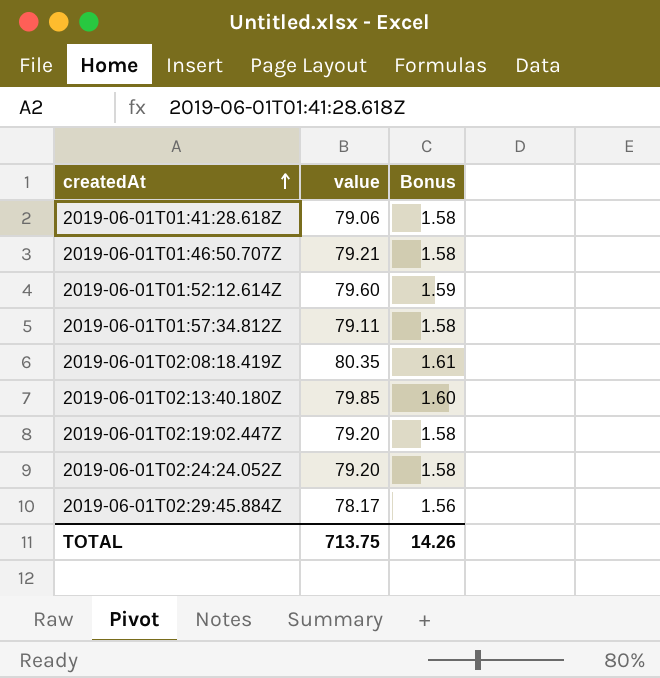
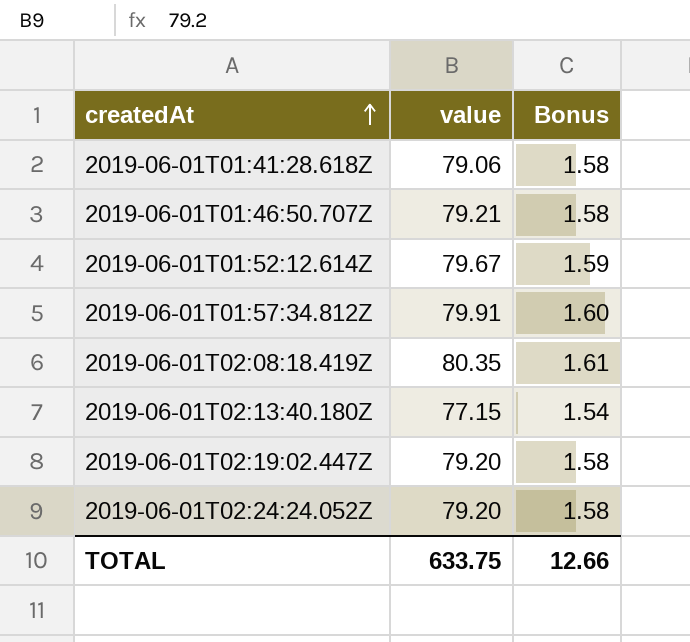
row 2019-06-01T02:29:45.884Z: 78.17 | 1.56 -> none
2019-06-01T01:52:12.614Z | value: 79.60 -> 79.67
2019-06-01T01:57:34.812Z | value: 79.11 -> 79.91
2019-06-01T01:57:34.812Z | Bonus: 1.58 -> 1.60
2019-06-01T02:13:40.180Z | value: 79.85 -> 77.15
2019-06-01T02:13:40.180Z | Bonus: 1.60 -> 1.54
TOTAL | value: 713.75 -> 633.75
TOTAL | Bonus: 14.26 -> 12.66

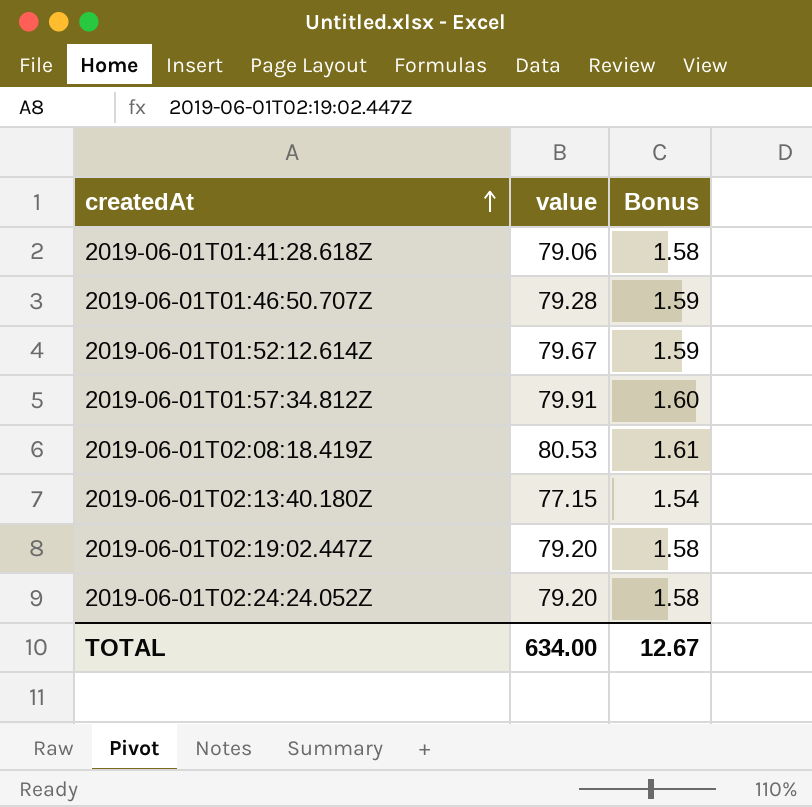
2019-06-01T01:46:50.707Z | value: 79.21 -> 79.28
2019-06-01T01:46:50.707Z | Bonus: 1.58 -> 1.59
2019-06-01T02:08:18.419Z | value: 80.35 -> 80.53
TOTAL | value: 633.75 -> 634.00
TOTAL | Bonus: 12.66 -> 12.67

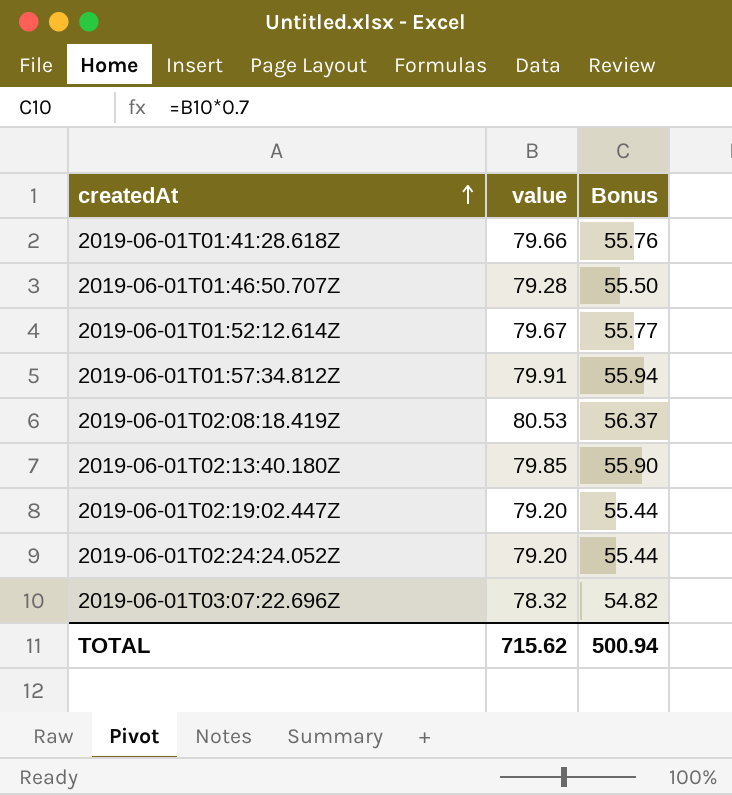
column Bonus | formula: [value] * 0.02 -> [value] * 0.7
2019-06-01T01:41:28.618Z | value: 79.06 -> 79.66
2019-06-01T02:13:40.180Z | value: 77.15 -> 79.85
row 2019-06-01T03:07:22.696Z: none -> 78.32 | 54.82
TOTAL | value: 634.00 -> 715.62
TOTAL | Bonus: 12.67 -> 500.94

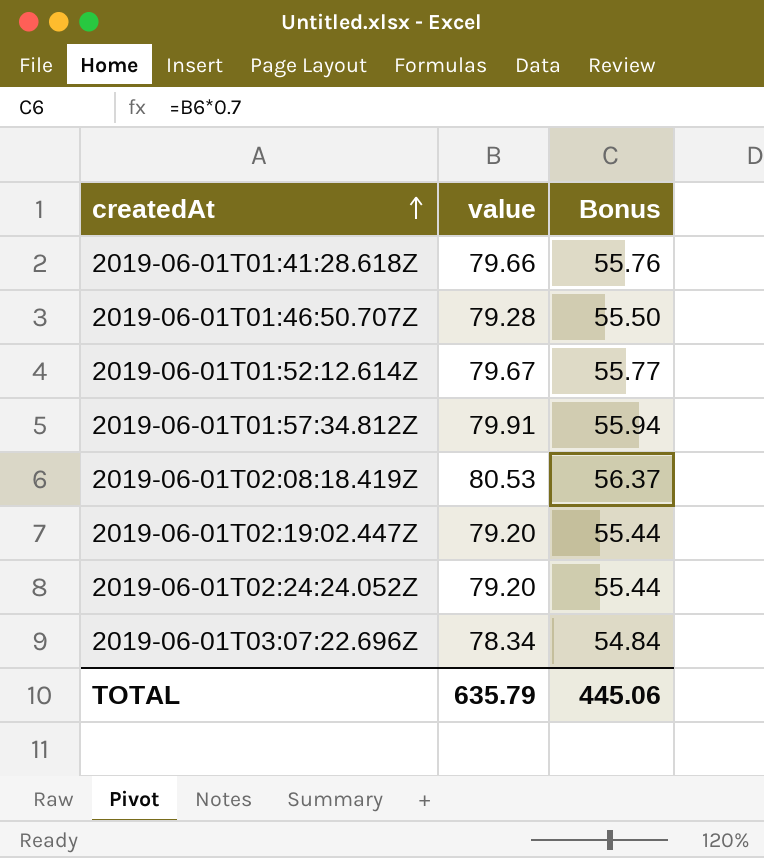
row 2019-06-01T02:13:40.180Z: 79.85 | 55.90 -> none
2019-06-01T03:07:22.696Z | value: 78.32 -> 78.34
2019-06-01T03:07:22.696Z | Bonus: 54.82 -> 54.84
TOTAL | value: 715.62 -> 635.79
TOTAL | Bonus: 500.94 -> 445.06

